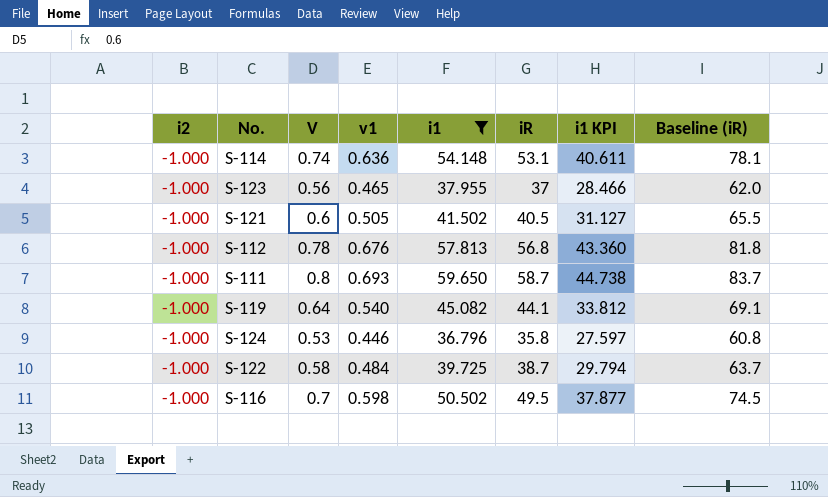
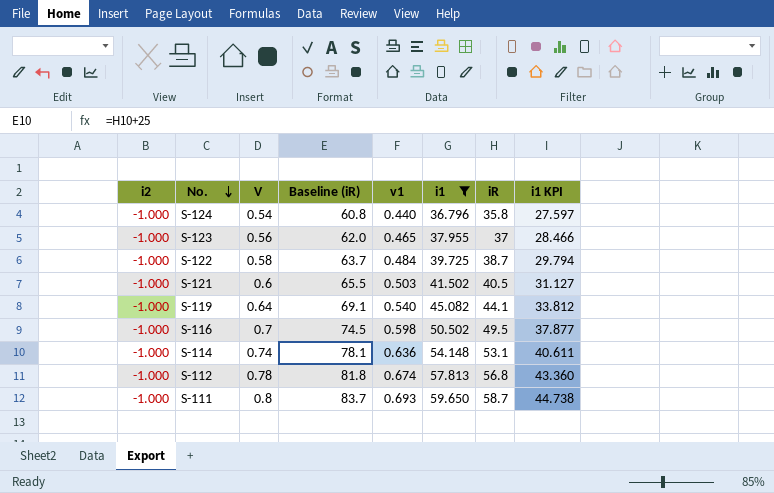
row order: none -> No. descending
column Baseline (iR) | position: 8 -> 4
S-124 | V: 0.53 -> 0.54
S-124 | v1: 0.446 -> 0.440
S-121 | v1: 0.505 -> 0.503
S-112 | v1: 0.676 -> 0.674

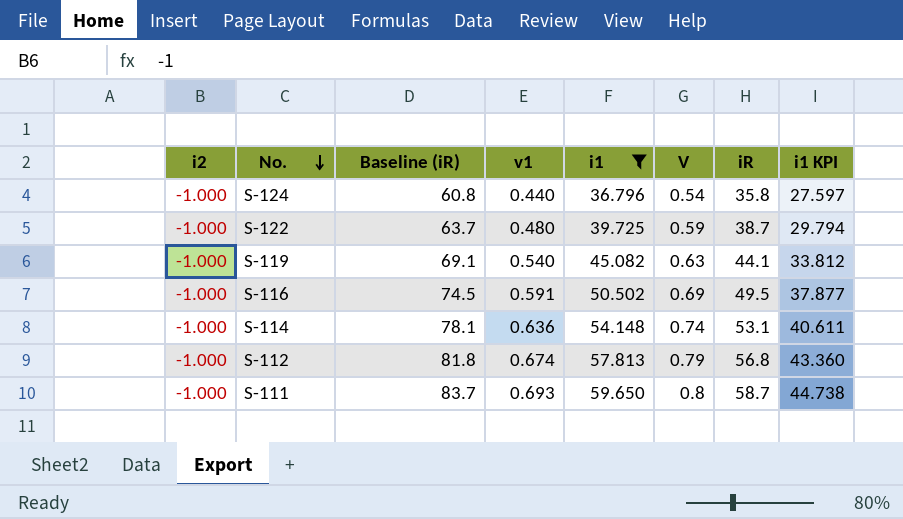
column V | position: 3 -> 6
row S-123: -1.000 | 0.56 | 62.0 | 0.465 | 37.955 | 37 | 28.466 -> none
row S-121: -1.000 | 0.6 | 65.5 | 0.503 | 41.502 | 40.5 | 31.127 -> none
S-122 | v1: 0.484 -> 0.480
S-122 | V: 0.58 -> 0.59
S-119 | V: 0.64 -> 0.63
S-116 | v1: 0.598 -> 0.591
S-116 | V: 0.7 -> 0.69
S-112 | V: 0.78 -> 0.79

